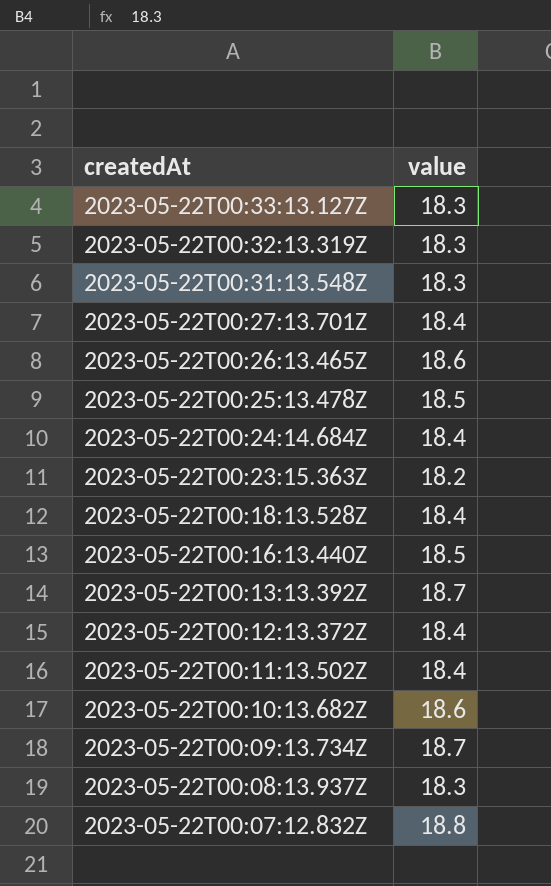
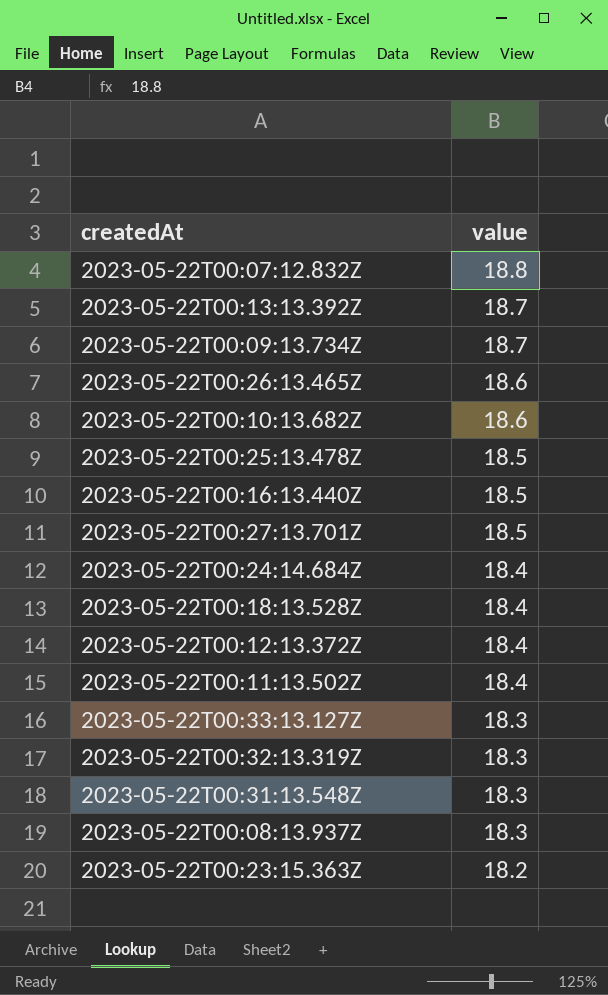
row order: createdAt descending -> value descending
2023-05-22T00:27:13.701Z | value: 18.4 -> 18.5

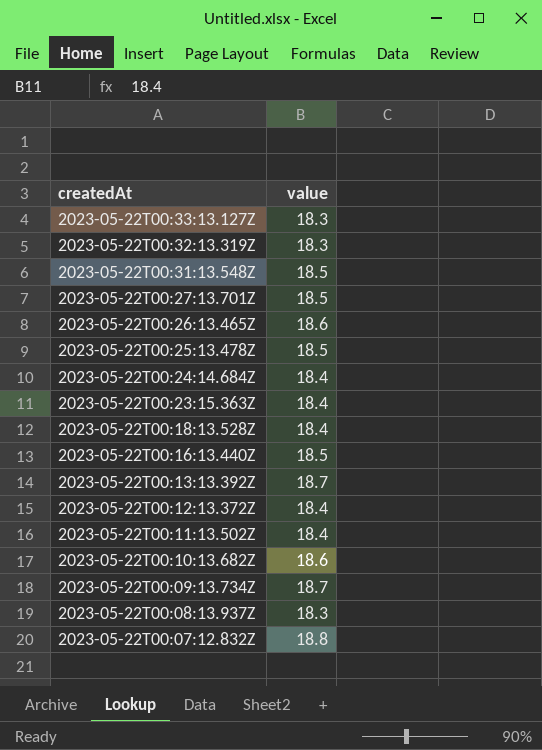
row order: value descending -> createdAt descending
2023-05-22T00:31:13.548Z | value: 18.3 -> 18.5
2023-05-22T00:23:15.363Z | value: 18.2 -> 18.4

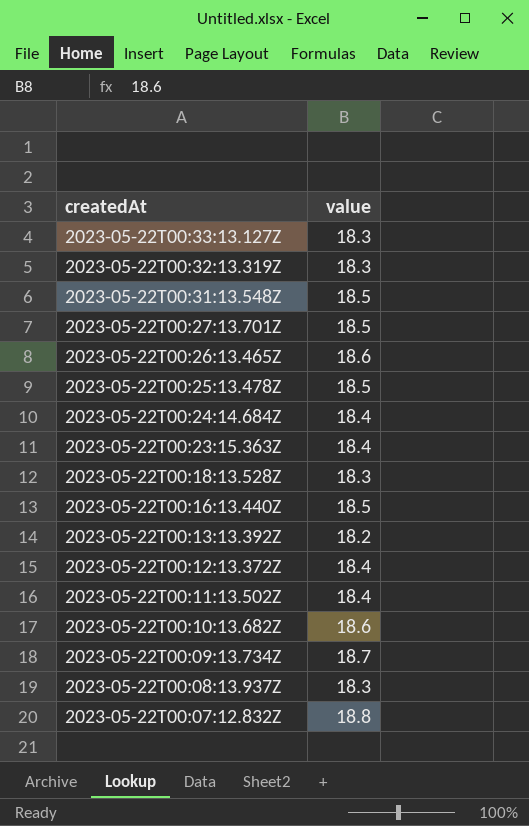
2023-05-22T00:18:13.528Z | value: 18.4 -> 18.3
2023-05-22T00:13:13.392Z | value: 18.7 -> 18.2

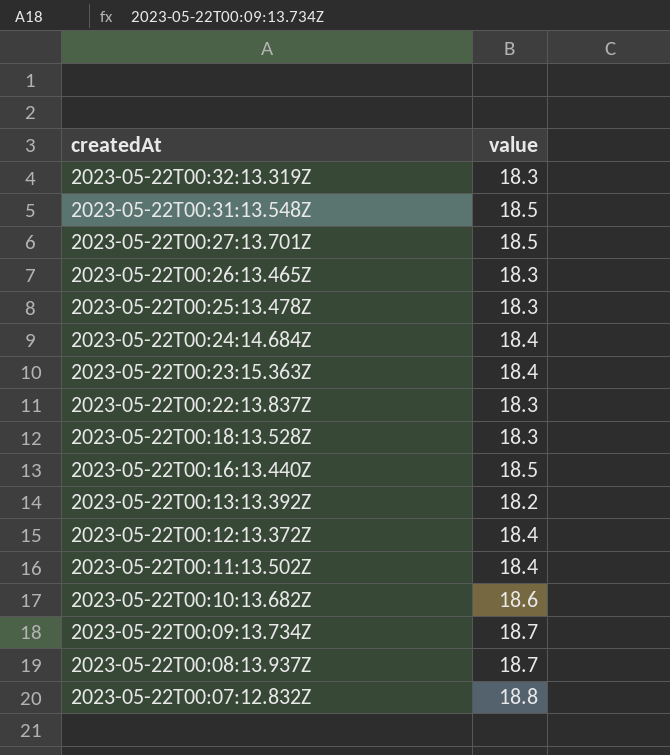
row 2023-05-22T00:33:13.127Z: 18.3 -> none
2023-05-22T00:26:13.465Z | value: 18.6 -> 18.3
2023-05-22T00:25:13.478Z | value: 18.5 -> 18.3
row 2023-05-22T00:22:13.837Z: none -> 18.3
2023-05-22T00:08:13.937Z | value: 18.3 -> 18.7

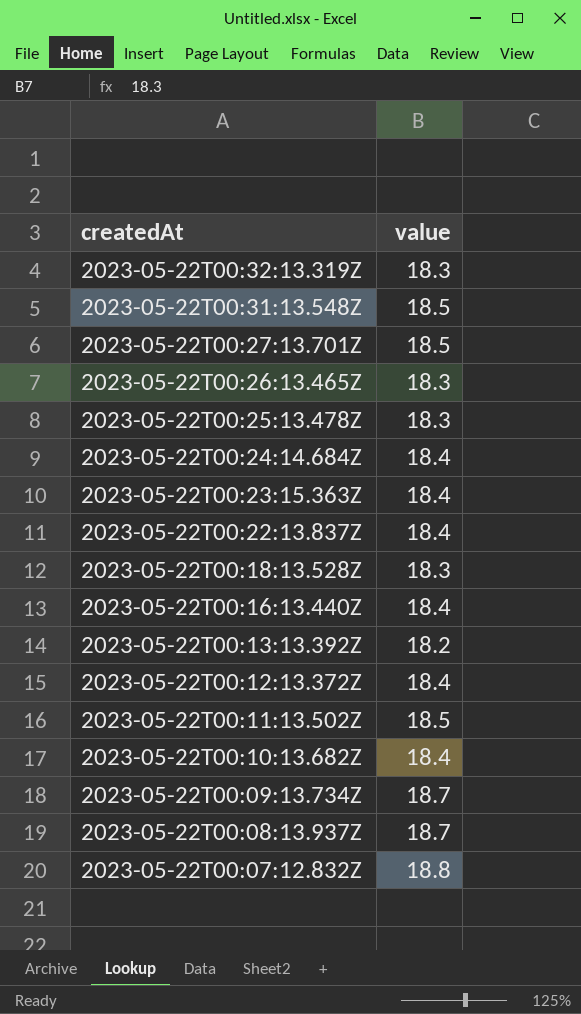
2023-05-22T00:22:13.837Z | value: 18.3 -> 18.4
2023-05-22T00:16:13.440Z | value: 18.5 -> 18.4
2023-05-22T00:11:13.502Z | value: 18.4 -> 18.5
2023-05-22T00:10:13.682Z | value: 18.6 -> 18.4

